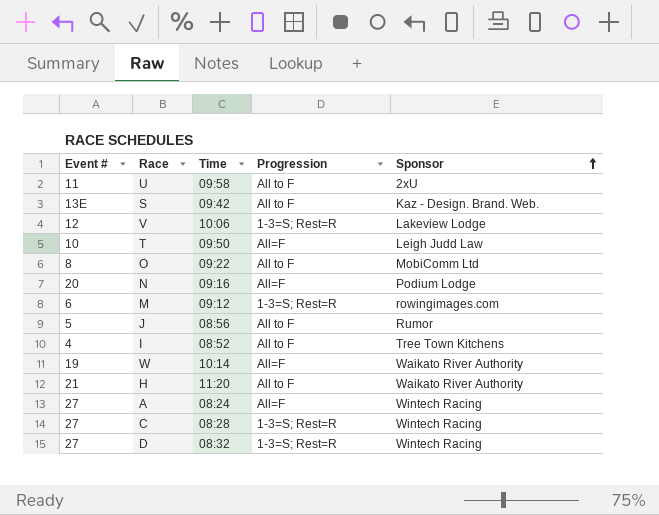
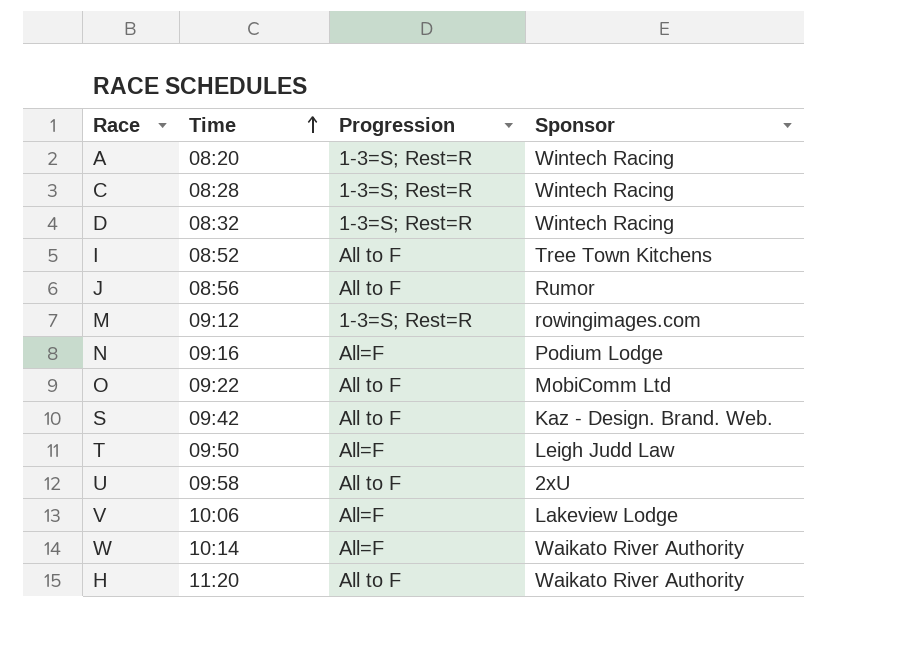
row order: Sponsor ascending -> Time ascending
column Event # | position: 1 -> none
A | Time: 08:24 -> 08:20
A | Progression: All=F -> 1-3=S; Rest=R
V | Progression: 1-3=S; Rest=R -> All=F

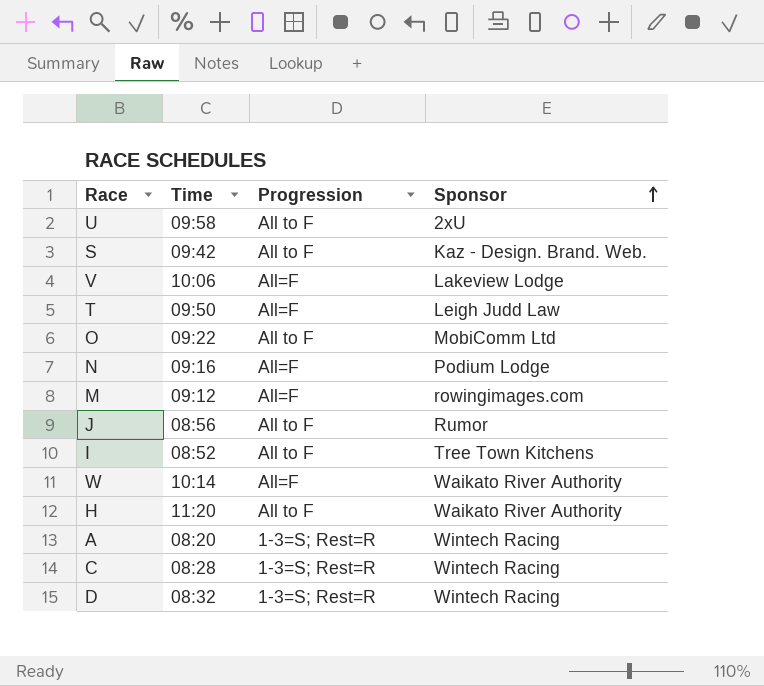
row order: Time ascending -> Sponsor ascending
M | Progression: 1-3=S; Rest=R -> All=F

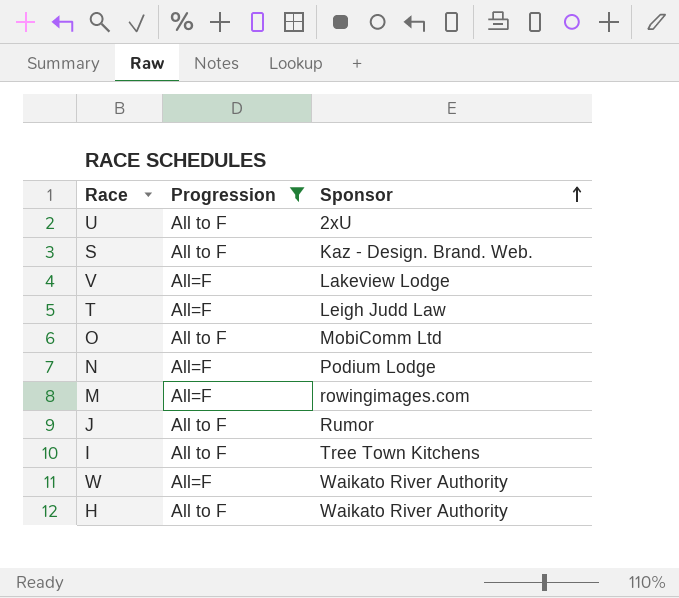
filter: none -> Progression != 1-3=S; Rest=R
column Time | position: 2 -> none

